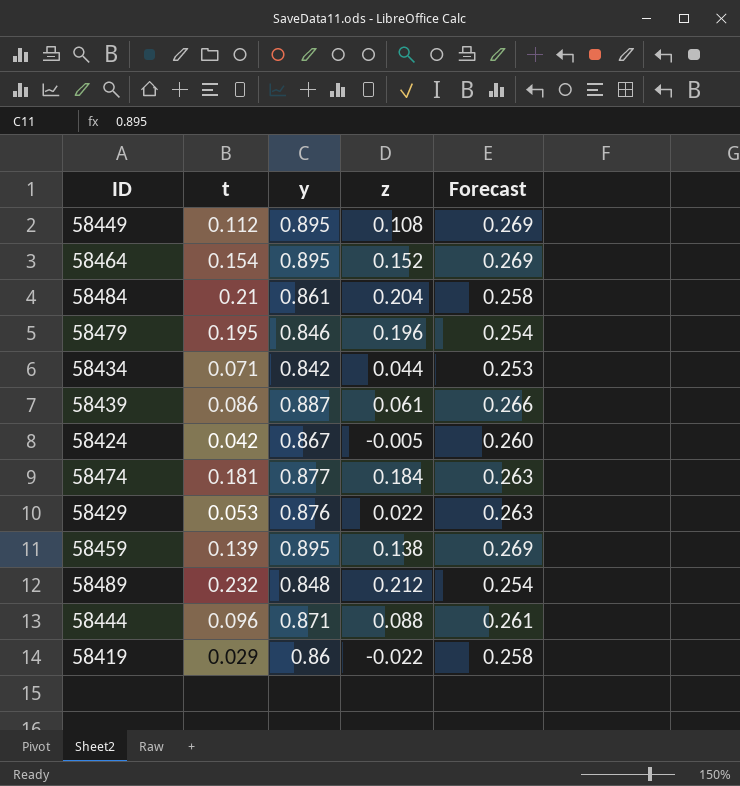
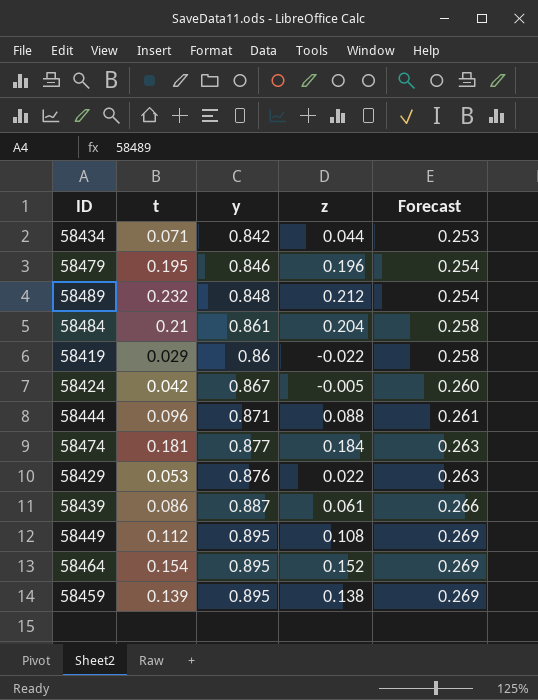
row order: none -> Forecast ascending

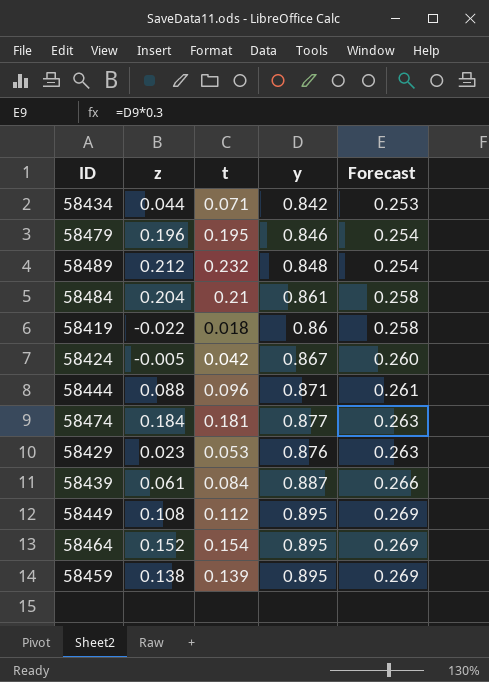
column z | position: 4 -> 2
58419 | t: 0.029 -> 0.018
58429 | z: 0.022 -> 0.023
58439 | t: 0.086 -> 0.084

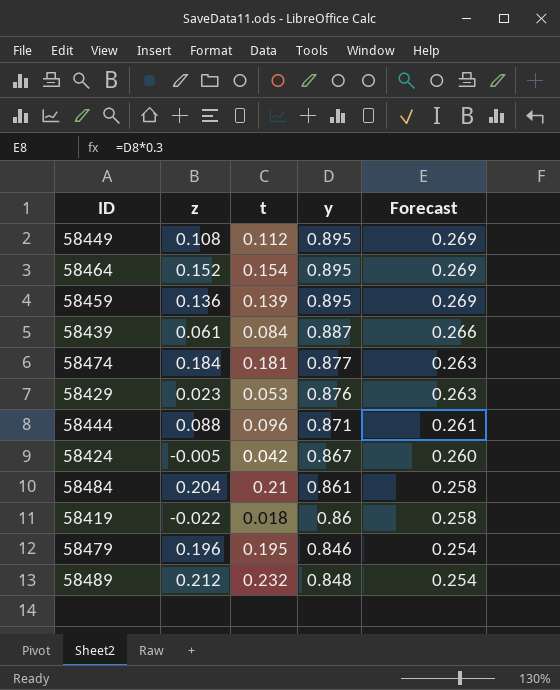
row order: Forecast ascending -> Forecast descending
row 58434: 0.044 | 0.071 | 0.842 | 0.253 -> none
58459 | z: 0.138 -> 0.136

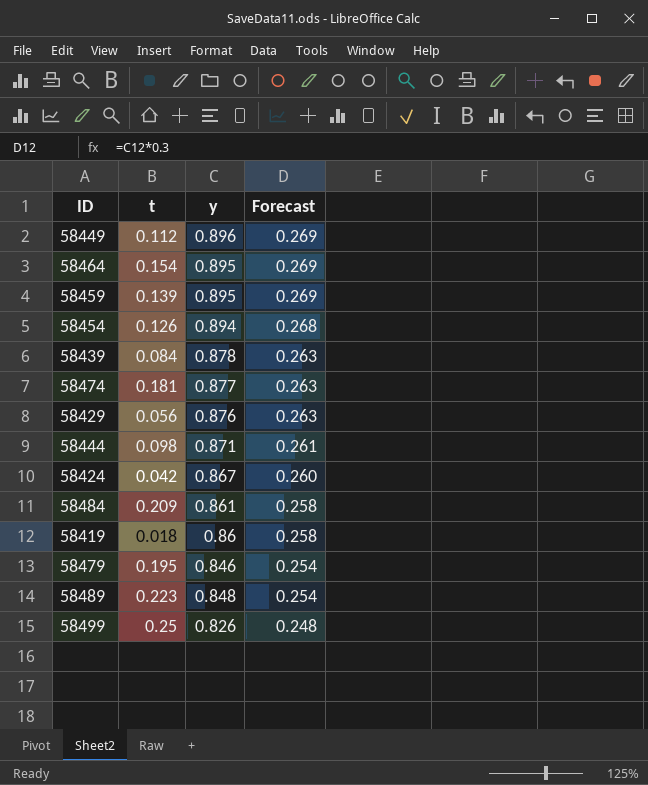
column z | position: 2 -> none
58449 | y: 0.895 -> 0.896
row 58454: none -> 0.126 | 0.894 | 0.268
58439 | y: 0.887 -> 0.878
58439 | Forecast: 0.266 -> 0.263
58429 | t: 0.053 -> 0.056
58444 | t: 0.096 -> 0.098
58484 | t: 0.21 -> 0.209
58489 | t: 0.232 -> 0.223
row 58499: none -> 0.25 | 0.826 | 0.248

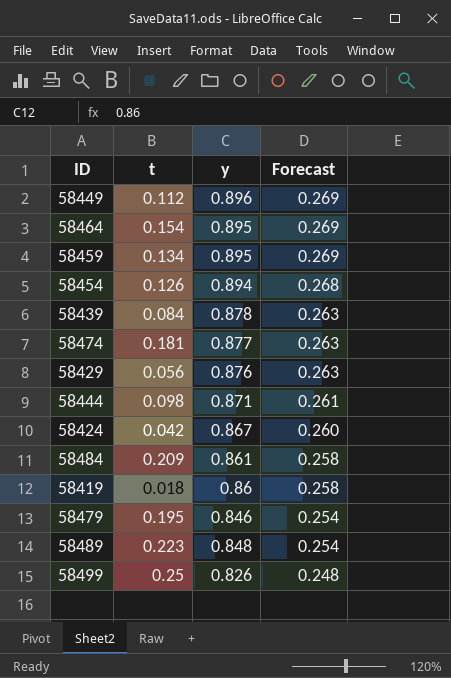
58459 | t: 0.139 -> 0.134

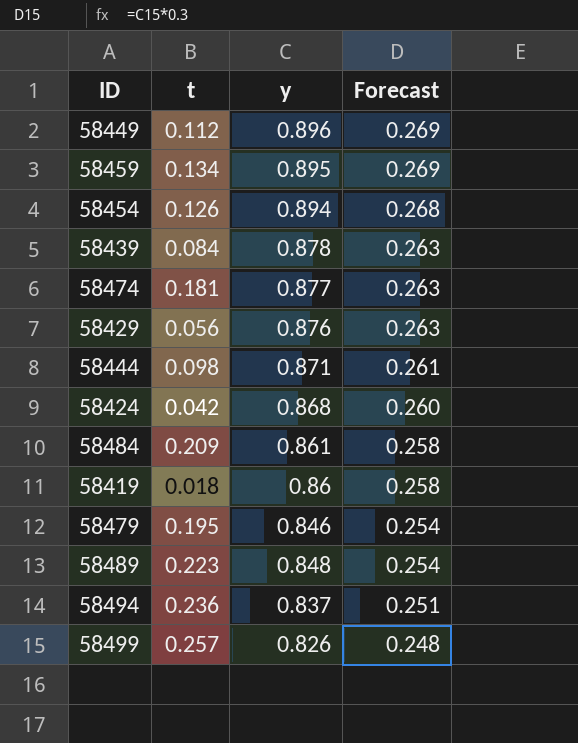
row 58464: 0.154 | 0.895 | 0.269 -> none
58424 | y: 0.867 -> 0.868
row 58494: none -> 0.236 | 0.837 | 0.251
58499 | t: 0.25 -> 0.257

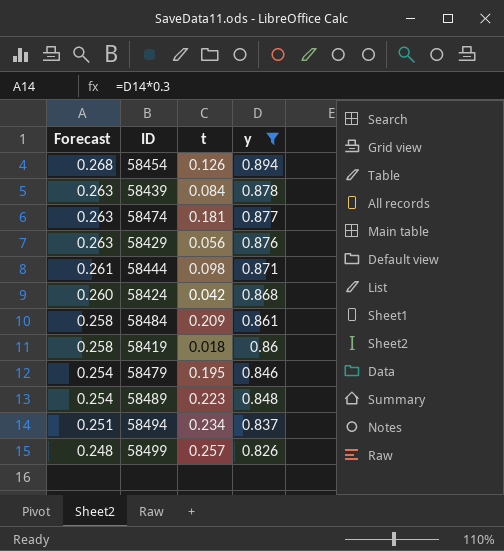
filter: none -> y <= 0.894
column Forecast | position: 4 -> 1
58494 | t: 0.236 -> 0.234

